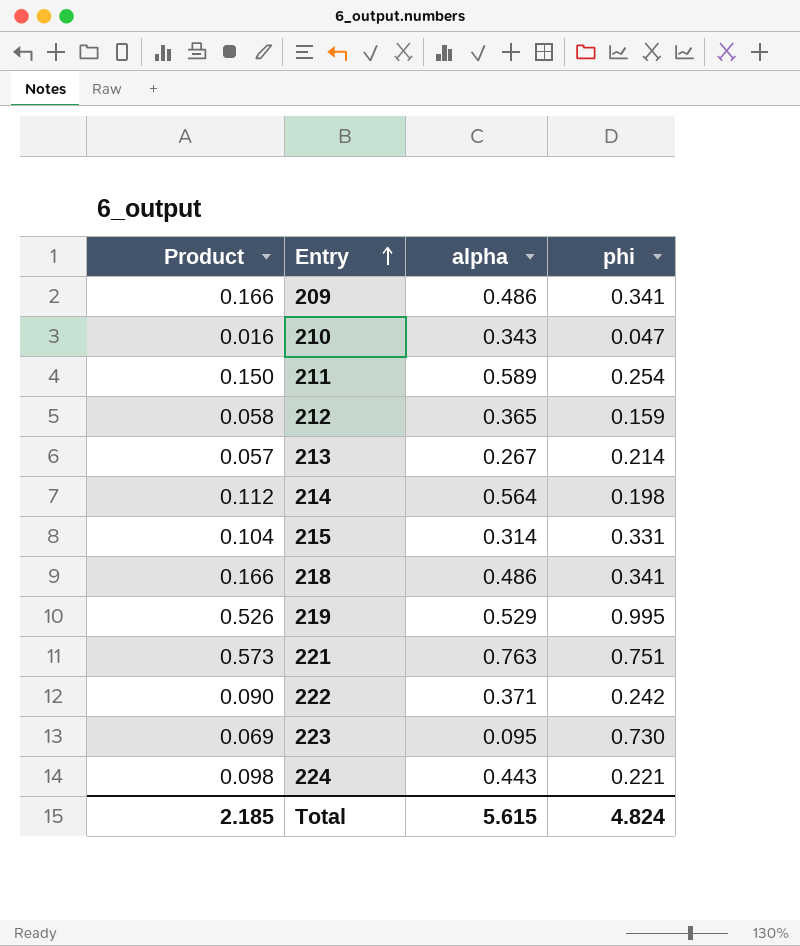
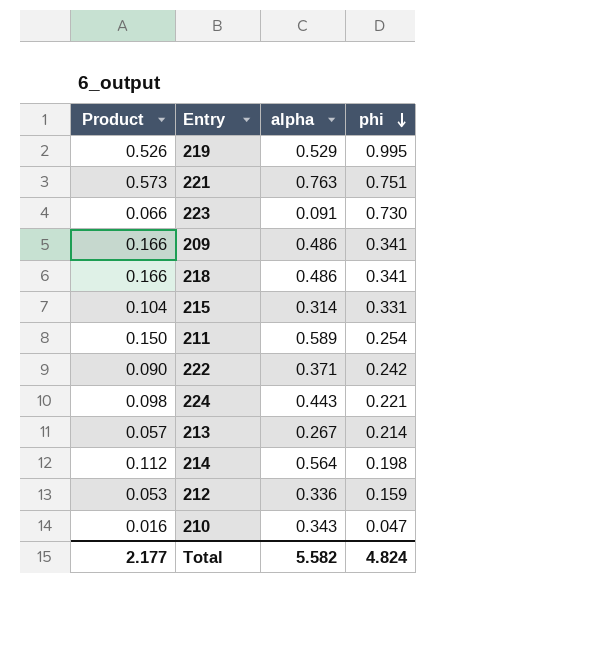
row order: Entry ascending -> phi descending
223 | Product: 0.069 -> 0.066
223 | alpha: 0.095 -> 0.091
212 | Product: 0.058 -> 0.053
212 | alpha: 0.365 -> 0.336
Total | Product: 2.185 -> 2.177
Total | alpha: 5.615 -> 5.582

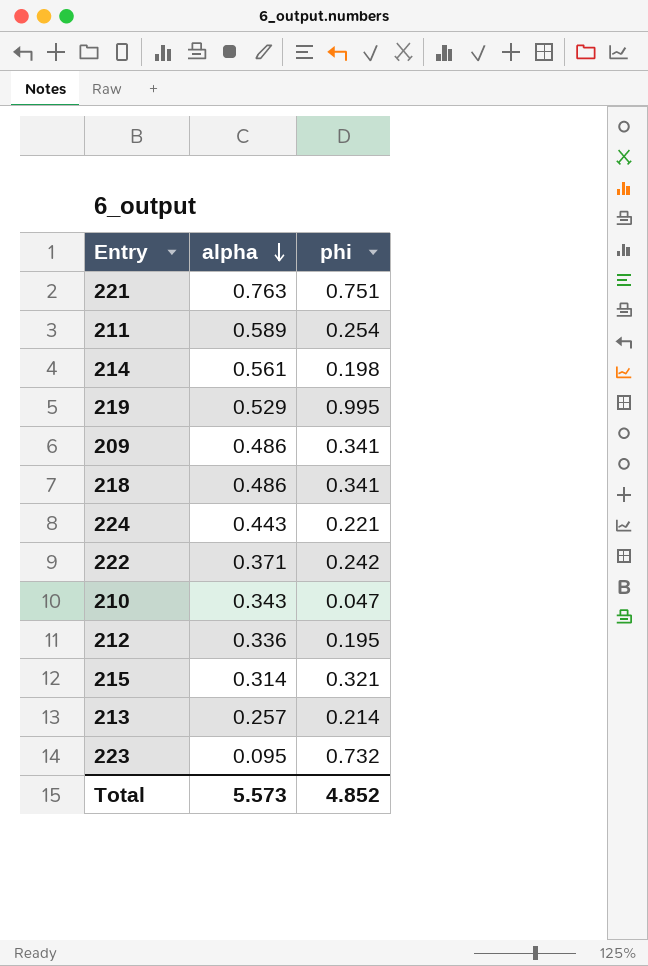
row order: phi descending -> alpha descending
column Product | formula: [alpha] * [phi] -> none
214 | alpha: 0.564 -> 0.561
212 | phi: 0.159 -> 0.195
215 | phi: 0.331 -> 0.321
213 | alpha: 0.267 -> 0.257
223 | alpha: 0.091 -> 0.095
223 | phi: 0.730 -> 0.732
Total | alpha: 5.582 -> 5.573
Total | phi: 4.824 -> 4.852

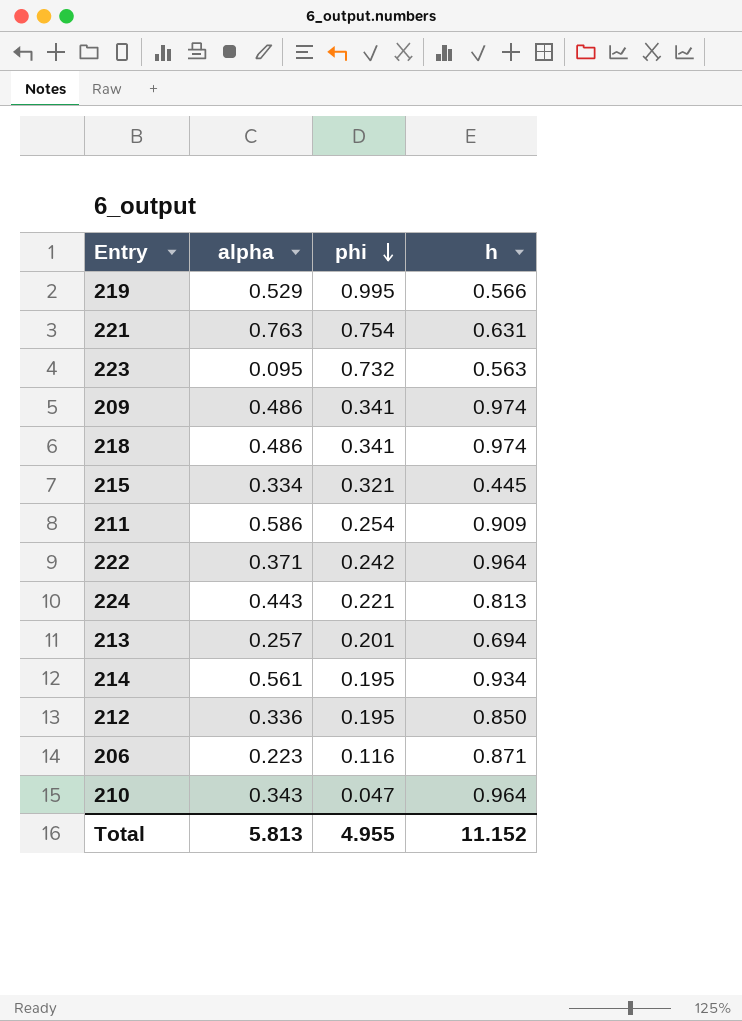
row order: alpha descending -> phi descending
column h | position: none -> 4
221 | phi: 0.751 -> 0.754
215 | alpha: 0.314 -> 0.334
211 | alpha: 0.589 -> 0.586
213 | phi: 0.214 -> 0.201
214 | phi: 0.198 -> 0.195
row 206: none -> 0.223 | 0.116 | 0.871
Total | alpha: 5.573 -> 5.813
Total | phi: 4.852 -> 4.955

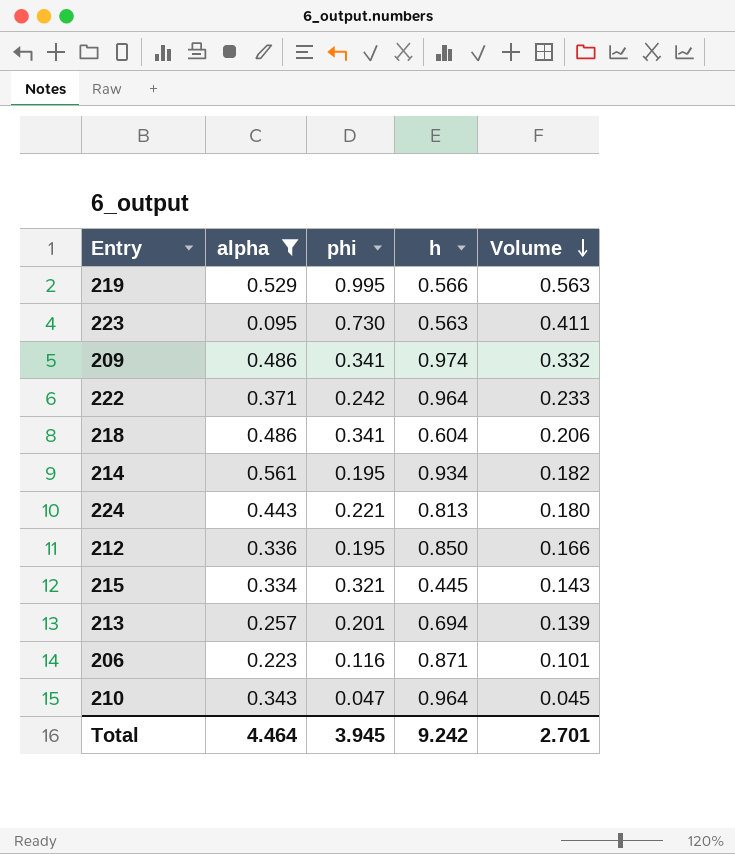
filter: none -> alpha <= 0.561
row order: phi descending -> Volume descending
column Volume | formula: none -> [phi] * [h]
223 | phi: 0.732 -> 0.730
218 | h: 0.974 -> 0.604
Total | alpha: 5.813 -> 4.464
Total | phi: 4.955 -> 3.945
Total | h: 11.152 -> 9.242

